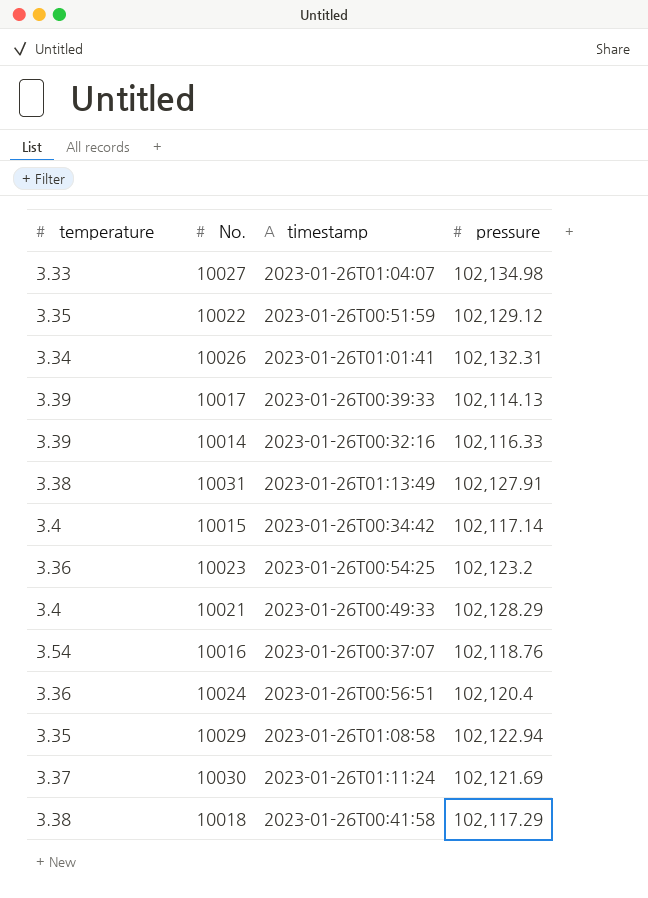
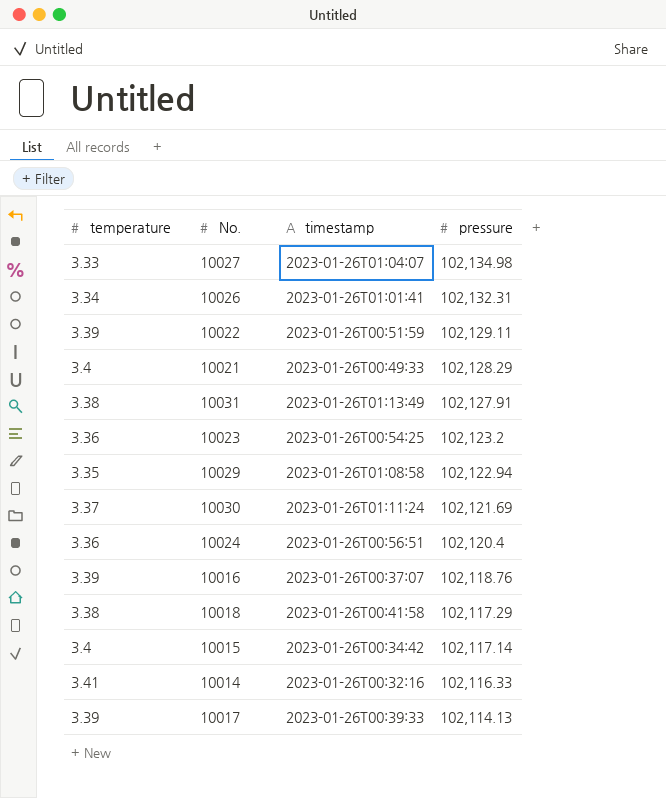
row order: none -> pressure descending
10022 | temperature: 3.35 -> 3.39
10022 | pressure: 102,129.12 -> 102,129.11
10016 | temperature: 3.54 -> 3.39
10014 | temperature: 3.39 -> 3.41

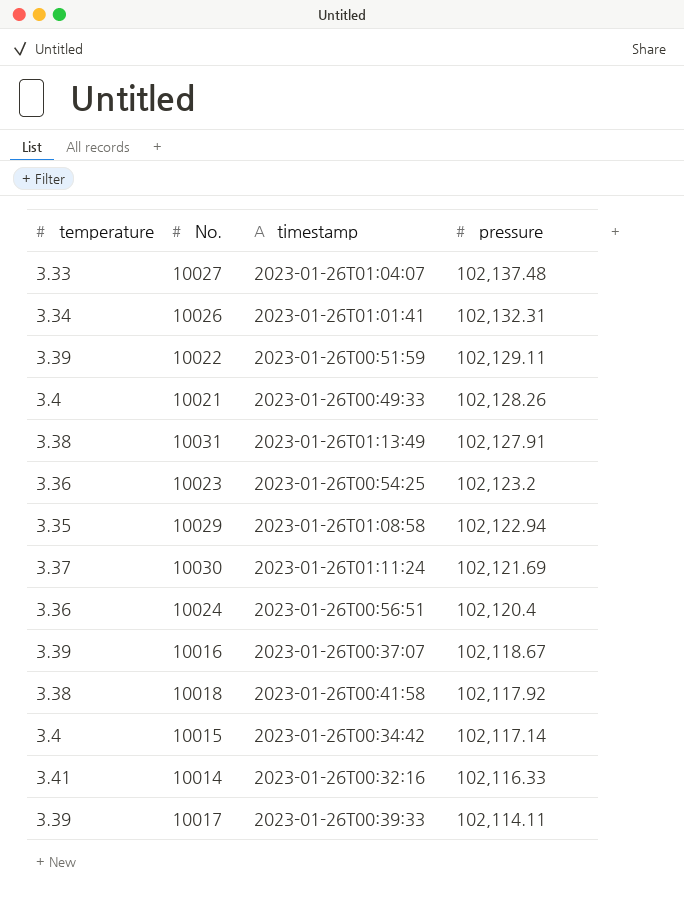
10027 | pressure: 102,134.98 -> 102,137.48
10021 | pressure: 102,128.29 -> 102,128.26
10016 | pressure: 102,118.76 -> 102,118.67
10018 | pressure: 102,117.29 -> 102,117.92
10017 | pressure: 102,114.13 -> 102,114.11

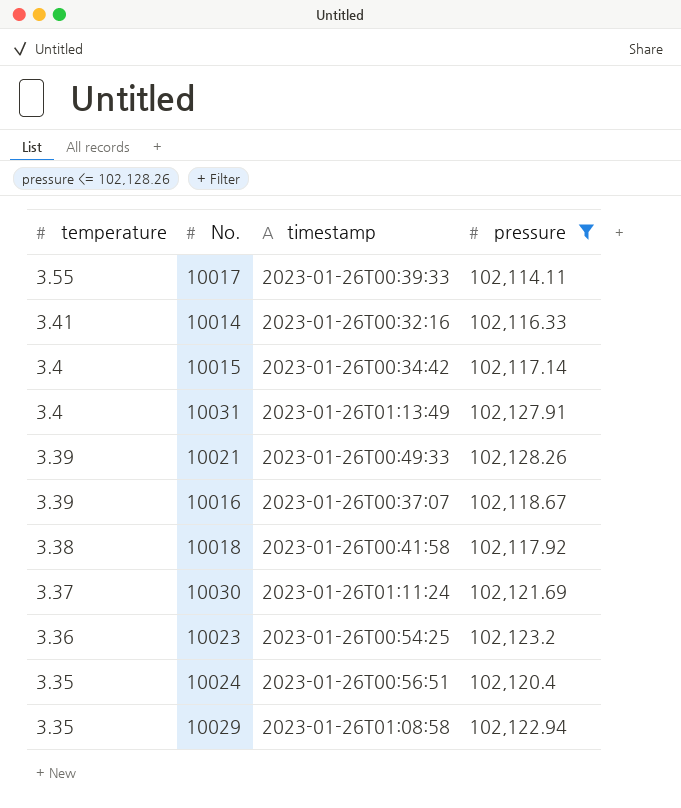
filter: none -> pressure <= 102,128.26
row order: pressure descending -> temperature descending
10017 | temperature: 3.39 -> 3.55
10031 | temperature: 3.38 -> 3.4
10021 | temperature: 3.4 -> 3.39
10024 | temperature: 3.36 -> 3.35

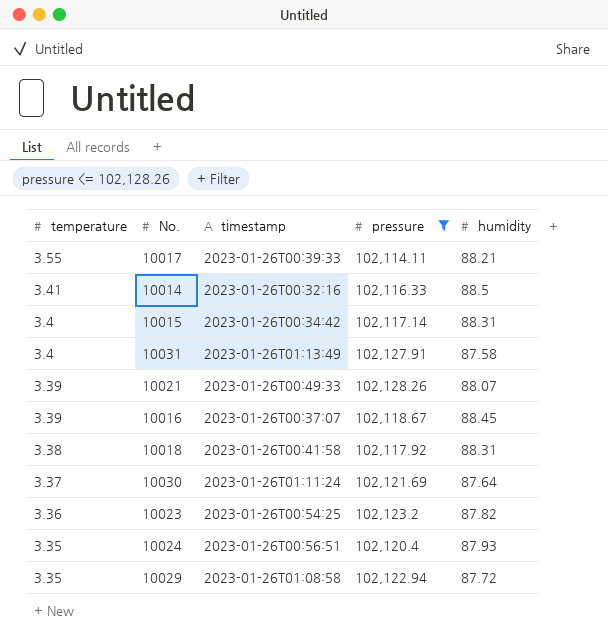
column humidity | position: none -> 5

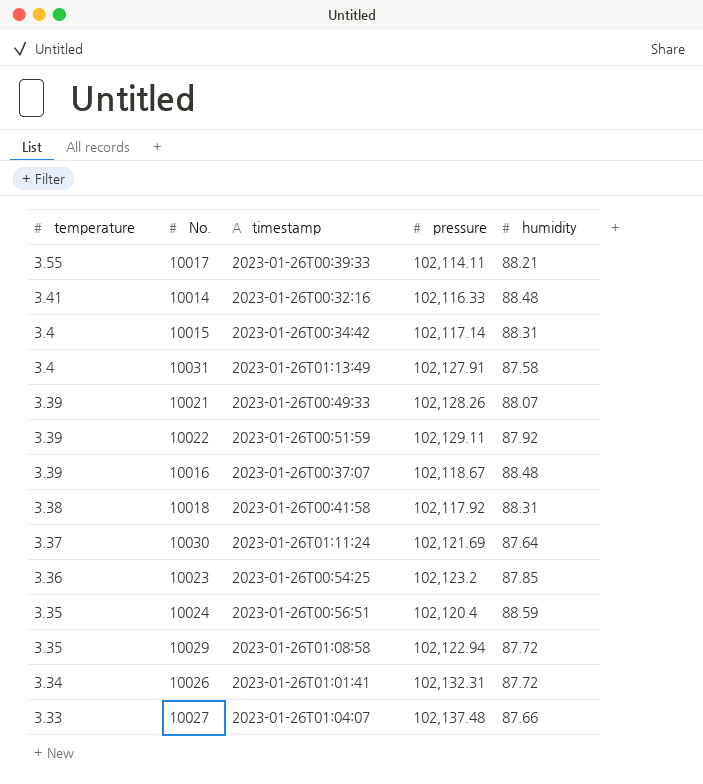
filter: pressure <= 102,128.26 -> none
10014 | humidity: 88.5 -> 88.48
10016 | humidity: 88.45 -> 88.48
10023 | humidity: 87.82 -> 87.85
10024 | humidity: 87.93 -> 88.59

